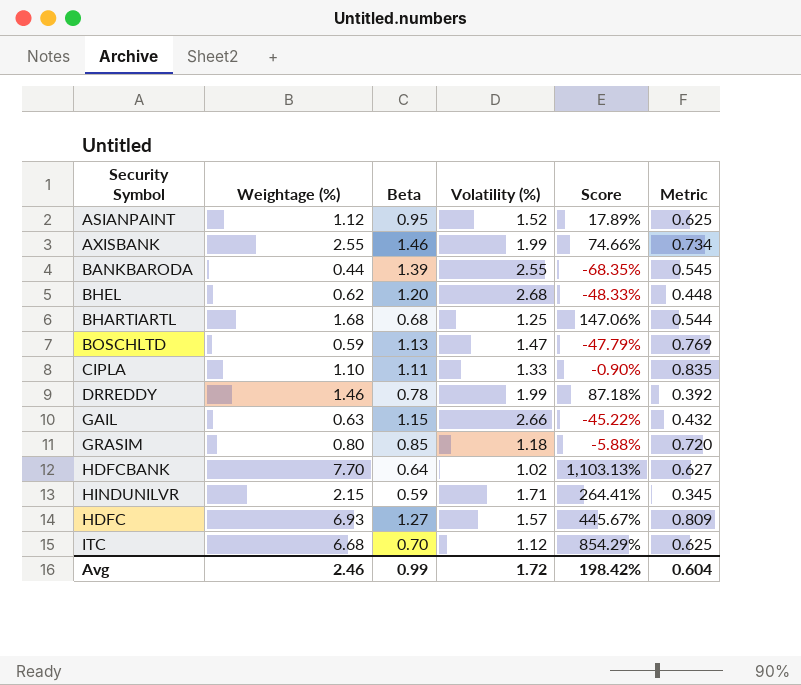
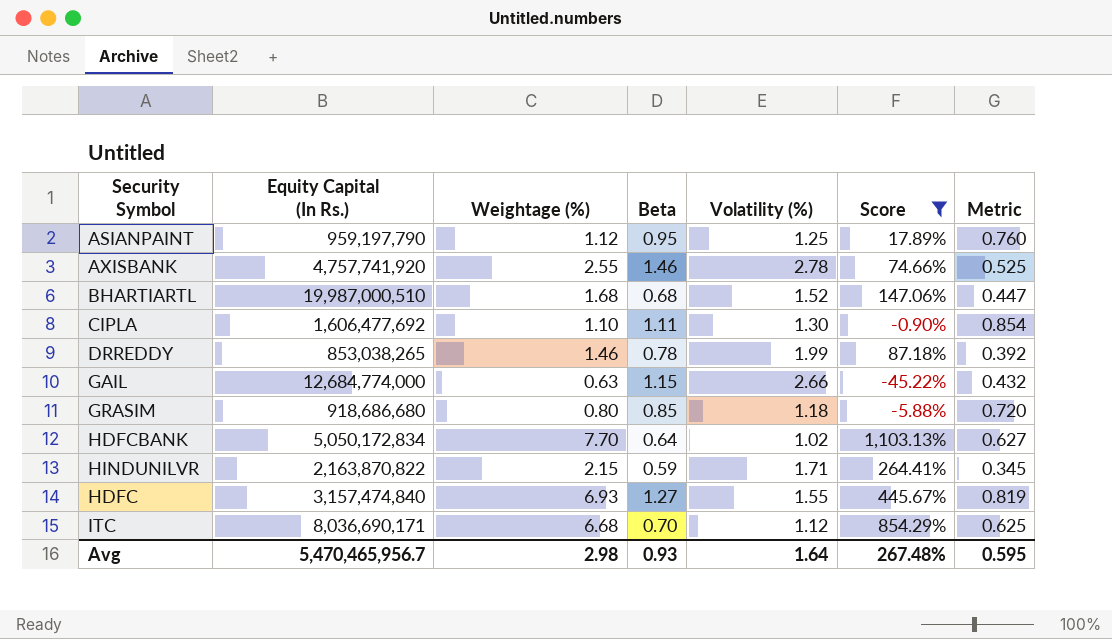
filter: none -> Score >= -45.22%
column Equity Capital (In Rs.) | position: none -> 2
ASIANPAINT | Volatility (%): 1.52 -> 1.25
ASIANPAINT | Metric: 0.625 -> 0.760
AXISBANK | Volatility (%): 1.99 -> 2.78
AXISBANK | Metric: 0.734 -> 0.525
BHARTIARTL | Volatility (%): 1.25 -> 1.52
BHARTIARTL | Metric: 0.544 -> 0.447
CIPLA | Volatility (%): 1.33 -> 1.30
CIPLA | Metric: 0.835 -> 0.854
HDFC | Volatility (%): 1.57 -> 1.55
HDFC | Metric: 0.809 -> 0.819
Avg | Weightage (%): 2.46 -> 2.98
Avg | Beta: 0.99 -> 0.93
Avg | Volatility (%): 1.72 -> 1.64
Avg | Score: 198.42% -> 267.48%
Avg | Metric: 0.604 -> 0.595

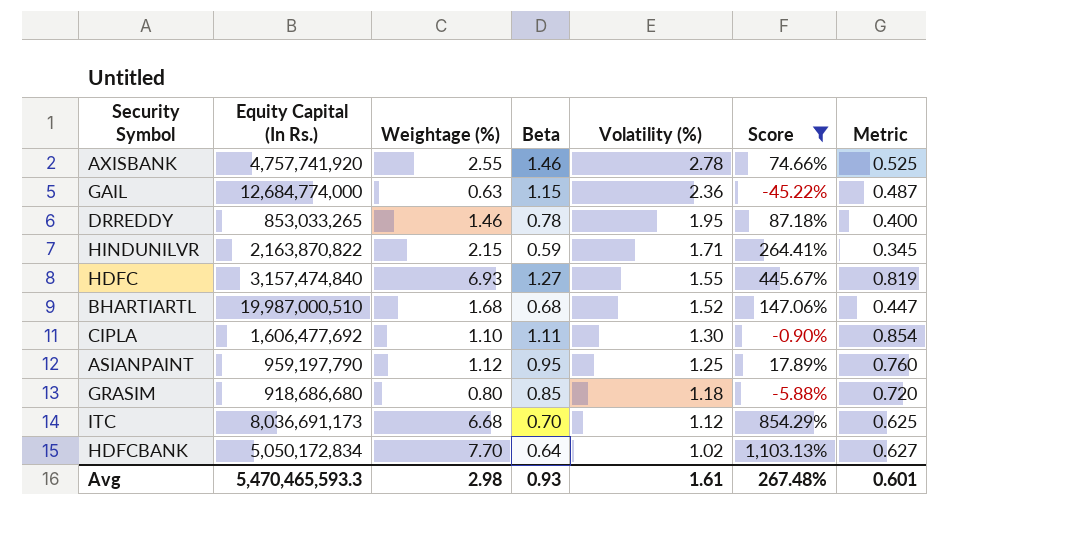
row order: none -> Volatility (%) descending
GAIL | Volatility (%): 2.66 -> 2.36
GAIL | Metric: 0.432 -> 0.487
DRREDDY | Equity Capital (In Rs.): 853,038,265 -> 853,033,265
DRREDDY | Volatility (%): 1.99 -> 1.95
DRREDDY | Metric: 0.392 -> 0.400
ITC | Equity Capital (In Rs.): 8,036,690,171 -> 8,036,691,173
Avg | Equity Capital (In Rs.): 5,470,465,956.7 -> 5,470,465,593.3
Avg | Volatility (%): 1.64 -> 1.61
Avg | Metric: 0.595 -> 0.601

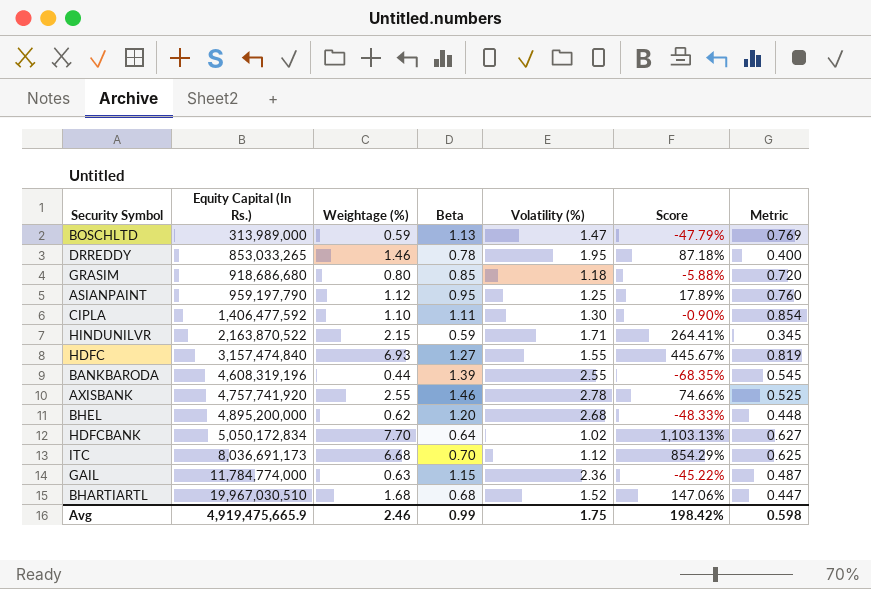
filter: Score >= -45.22% -> none
row order: Volatility (%) descending -> Equity Capital (In Rs.) ascending
CIPLA | Equity Capital (In Rs.): 1,606,477,692 -> 1,406,477,592
HINDUNILVR | Equity Capital (In Rs.): 2,163,870,822 -> 2,163,870,522
GAIL | Equity Capital (In Rs.): 12,684,774,000 -> 11,784,774,000
BHARTIARTL | Equity Capital (In Rs.): 19,987,000,510 -> 19,967,030,510
Avg | Equity Capital (In Rs.): 5,470,465,593.3 -> 4,919,475,665.9
Avg | Weightage (%): 2.98 -> 2.46
Avg | Beta: 0.93 -> 0.99
Avg | Volatility (%): 1.61 -> 1.75
Avg | Score: 267.48% -> 198.42%
Avg | Metric: 0.601 -> 0.598

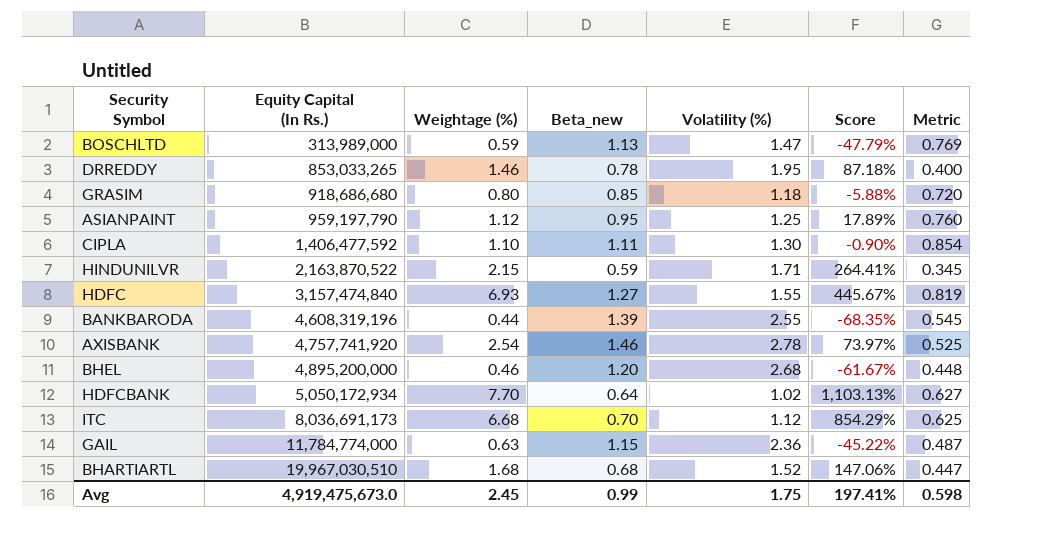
column name: Beta -> Beta_new
AXISBANK | Weightage (%): 2.55 -> 2.54
AXISBANK | Score: 74.66% -> 73.97%
BHEL | Weightage (%): 0.62 -> 0.46
BHEL | Score: -48.33% -> -61.67%
HDFCBANK | Equity Capital (In Rs.): 5,050,172,834 -> 5,050,172,934
Avg | Equity Capital (In Rs.): 4,919,475,665.9 -> 4,919,475,673.0
Avg | Weightage (%): 2.46 -> 2.45
Avg | Score: 198.42% -> 197.41%

